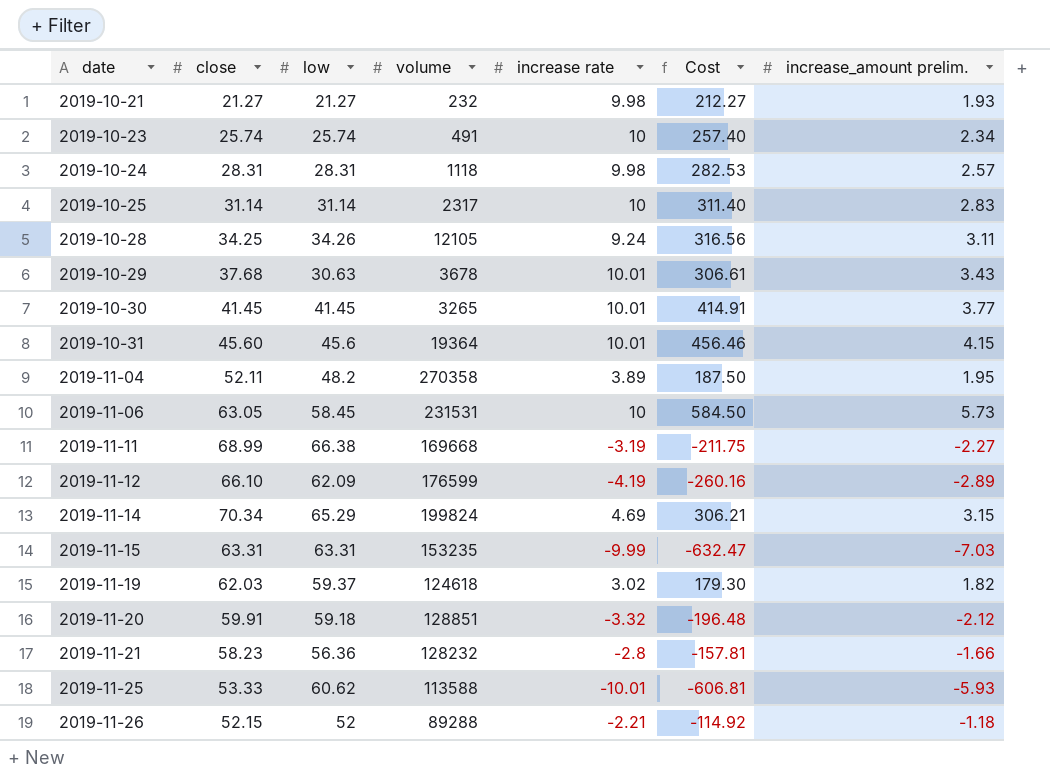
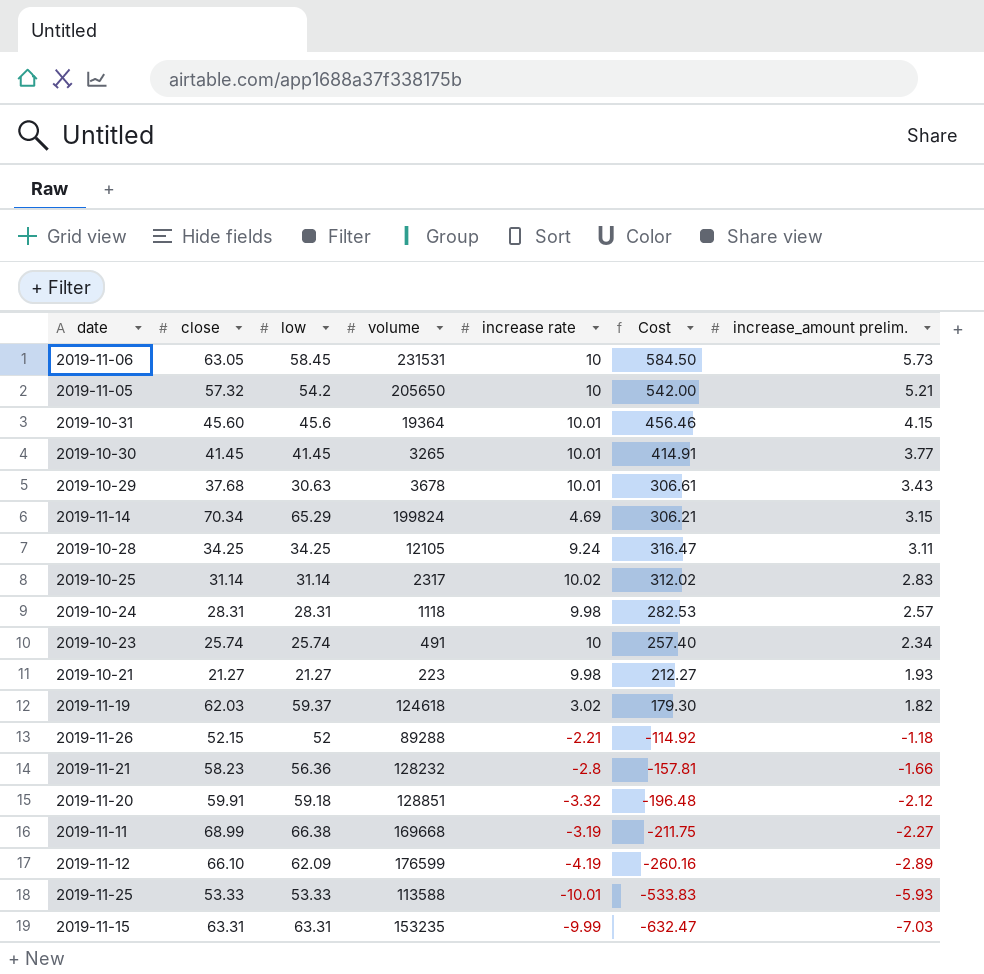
row order: date ascending -> increase_amount prelim. descending
row 2019-11-04: 52.11 | 48.2 | 270358 | 3.89 | 187.50 | 1.95 -> none
row 2019-11-05: none -> 57.32 | 54.2 | 205650 | 10 | 542.00 | 5.21
2019-10-28 | low: 34.26 -> 34.25
2019-10-28 | Cost: 316.56 -> 316.47
2019-10-25 | increase rate: 10 -> 10.02
2019-10-25 | Cost: 311.40 -> 312.02
2019-10-21 | volume: 232 -> 223
2019-11-25 | low: 60.62 -> 53.33
2019-11-25 | Cost: -606.81 -> -533.83

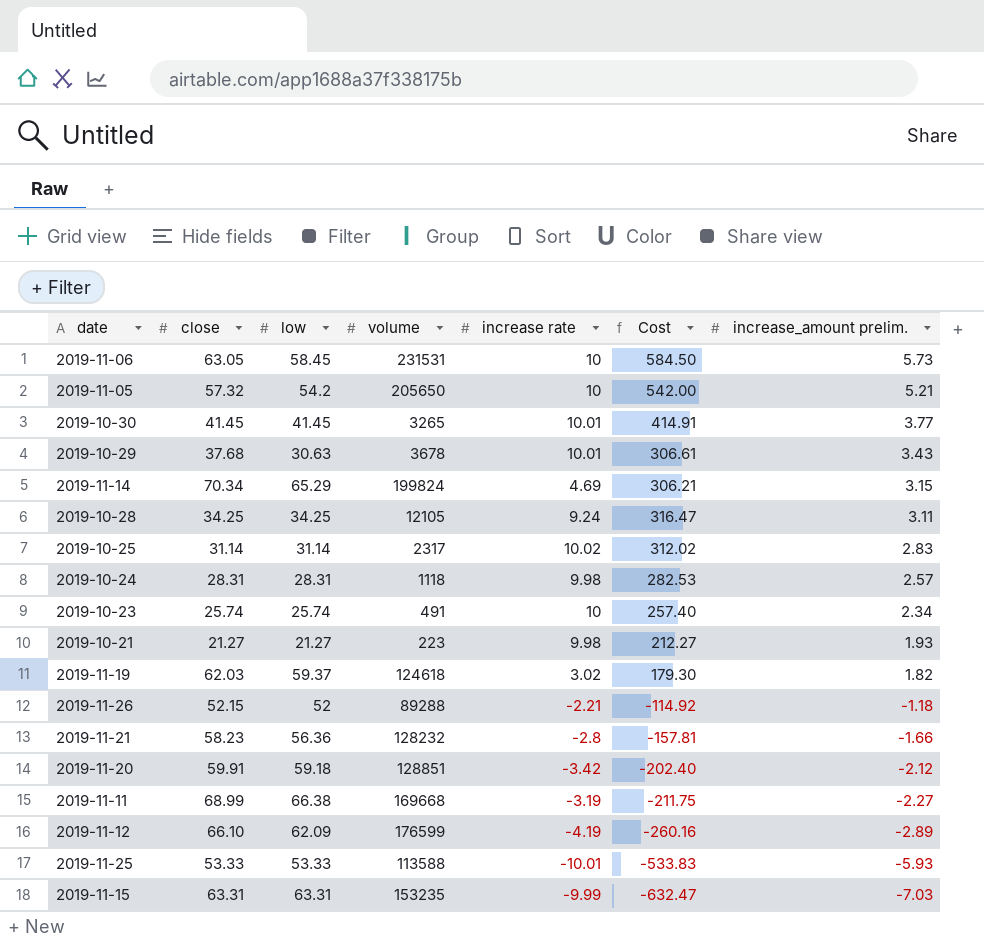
row 2019-10-31: 45.60 | 45.6 | 19364 | 10.01 | 456.46 | 4.15 -> none
2019-11-20 | increase rate: -3.32 -> -3.42
2019-11-20 | Cost: -196.48 -> -202.40

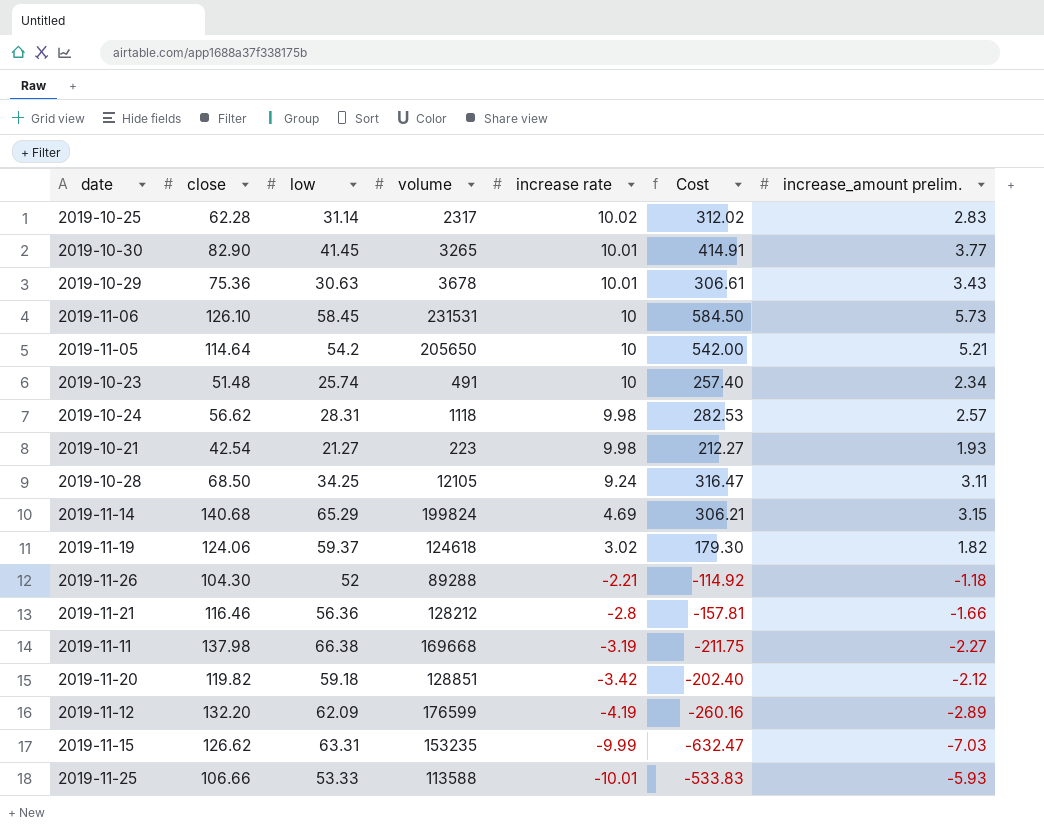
row order: increase_amount prelim. descending -> increase rate descending
2019-10-25 | close: 31.14 -> 62.28
2019-10-30 | close: 41.45 -> 82.90
2019-10-29 | close: 37.68 -> 75.36
2019-11-06 | close: 63.05 -> 126.10
2019-11-05 | close: 57.32 -> 114.64
2019-10-23 | close: 25.74 -> 51.48
2019-10-24 | close: 28.31 -> 56.62
2019-10-21 | close: 21.27 -> 42.54
2019-10-28 | close: 34.25 -> 68.50
2019-11-14 | close: 70.34 -> 140.68
2019-11-19 | close: 62.03 -> 124.06
2019-11-26 | close: 52.15 -> 104.30
2019-11-21 | close: 58.23 -> 116.46
2019-11-21 | volume: 128232 -> 128212
2019-11-11 | close: 68.99 -> 137.98
2019-11-20 | close: 59.91 -> 119.82
2019-11-12 | close: 66.10 -> 132.20
2019-11-15 | close: 63.31 -> 126.62
2019-11-25 | close: 53.33 -> 106.66

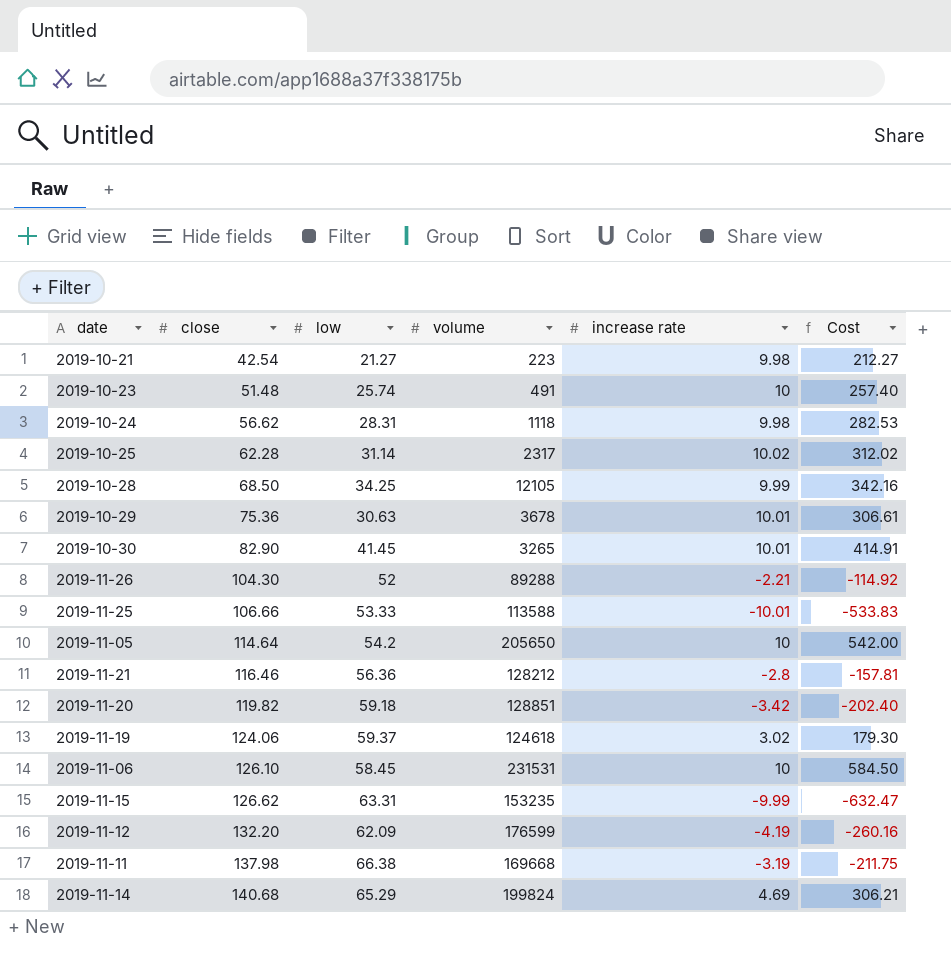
row order: increase rate descending -> close ascending
column increase_amount prelim. | position: 7 -> none
2019-10-28 | increase rate: 9.24 -> 9.99
2019-10-28 | Cost: 316.47 -> 342.16

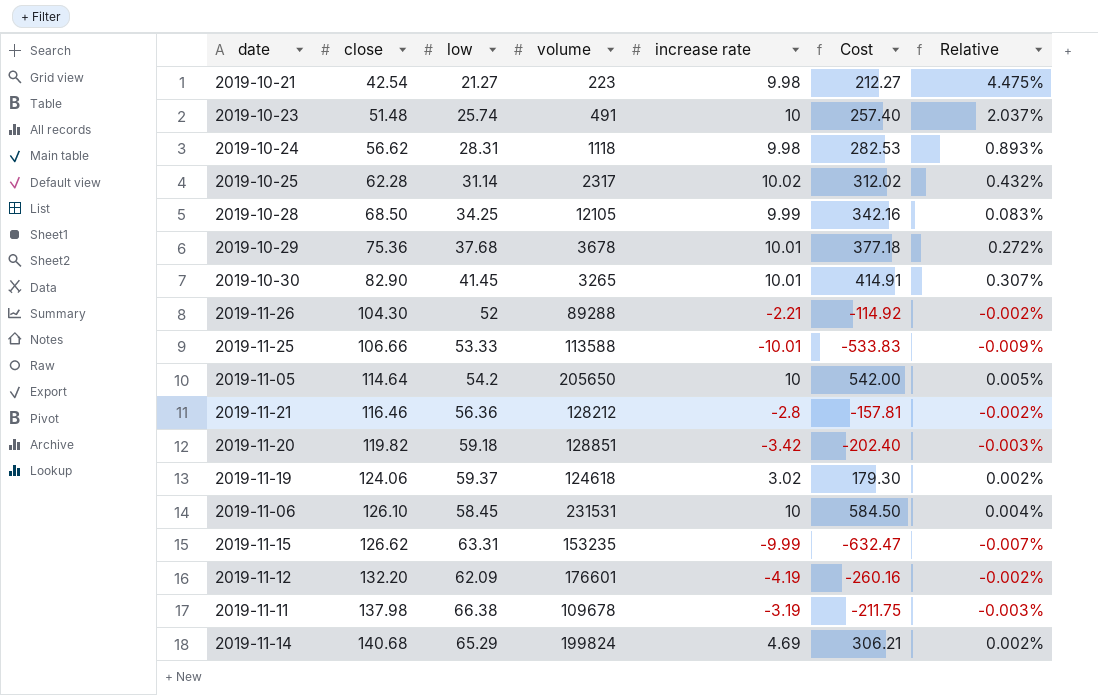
column Relative | formula: none -> [increase rate] / [volume]
2019-10-29 | low: 30.63 -> 37.68
2019-10-29 | Cost: 306.61 -> 377.18
2019-11-12 | volume: 176599 -> 176601
2019-11-11 | volume: 169668 -> 109678

